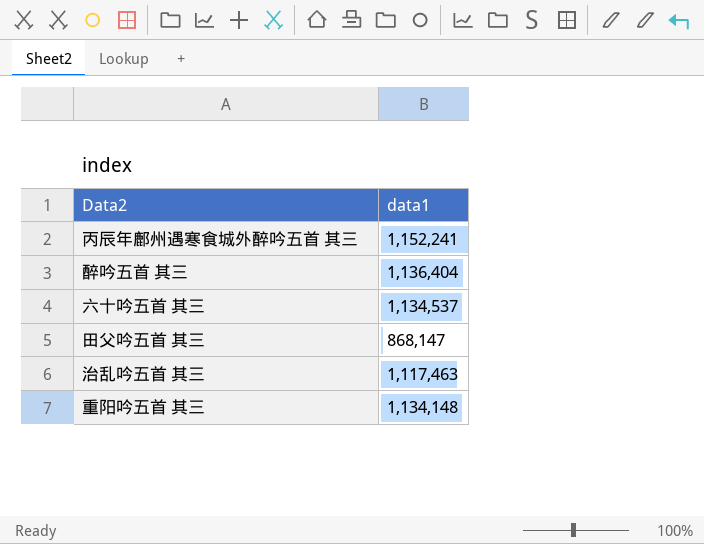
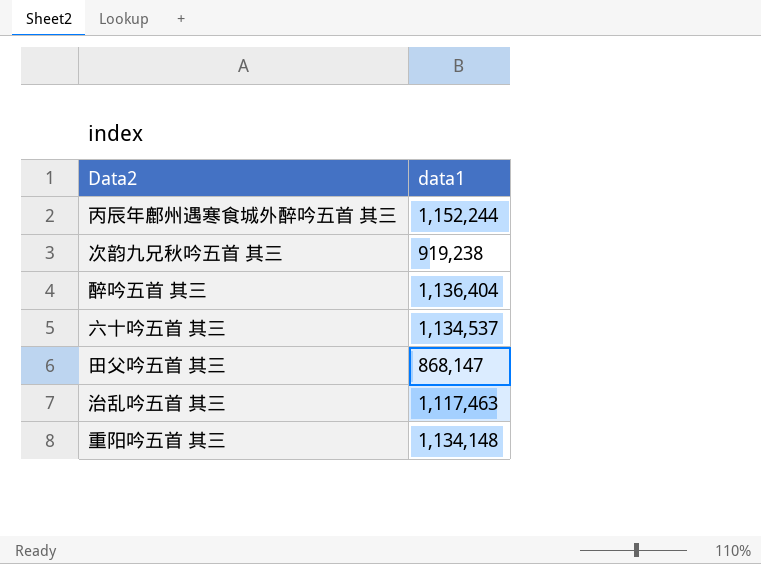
丙辰年鄜州遇寒食城外醉吟五首 其三 | data1: 1,152,241 -> 1,152,244
row 次韵九兄秋吟五首 其三: none -> 919,238

